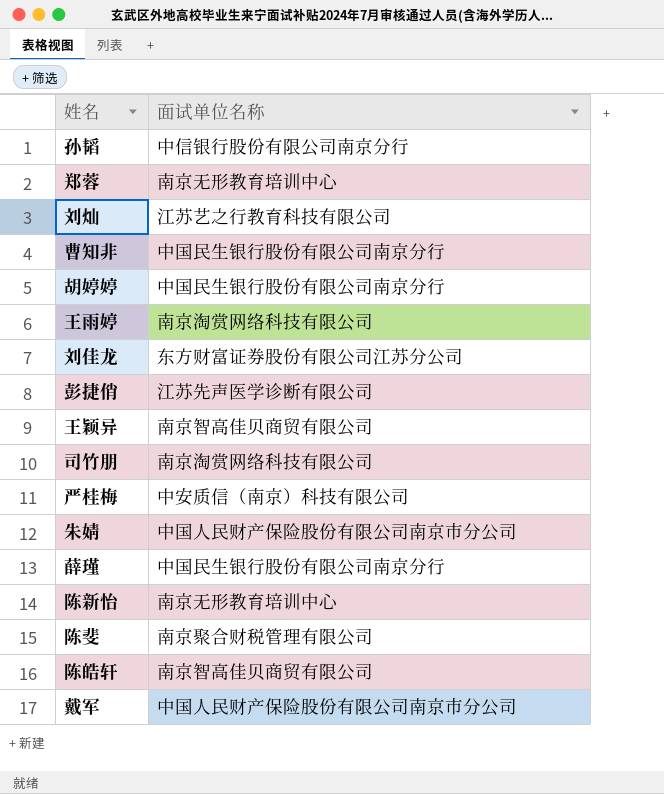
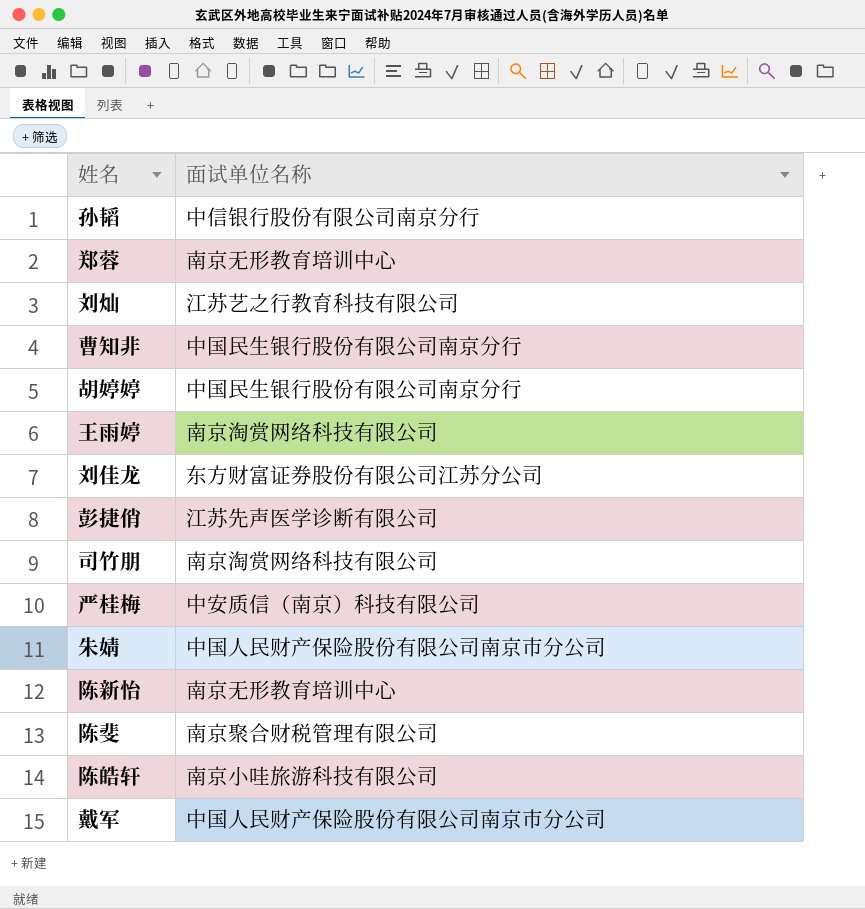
row 王颖异: 南京智高佳贝商贸有限公司 -> none
row 薛瑾: 中国民生银行股份有限公司南京分行 -> none
陈皓轩 | 面试单位名称: 南京智高佳贝商贸有限公司 -> 南京小哇旅游科技有限公司

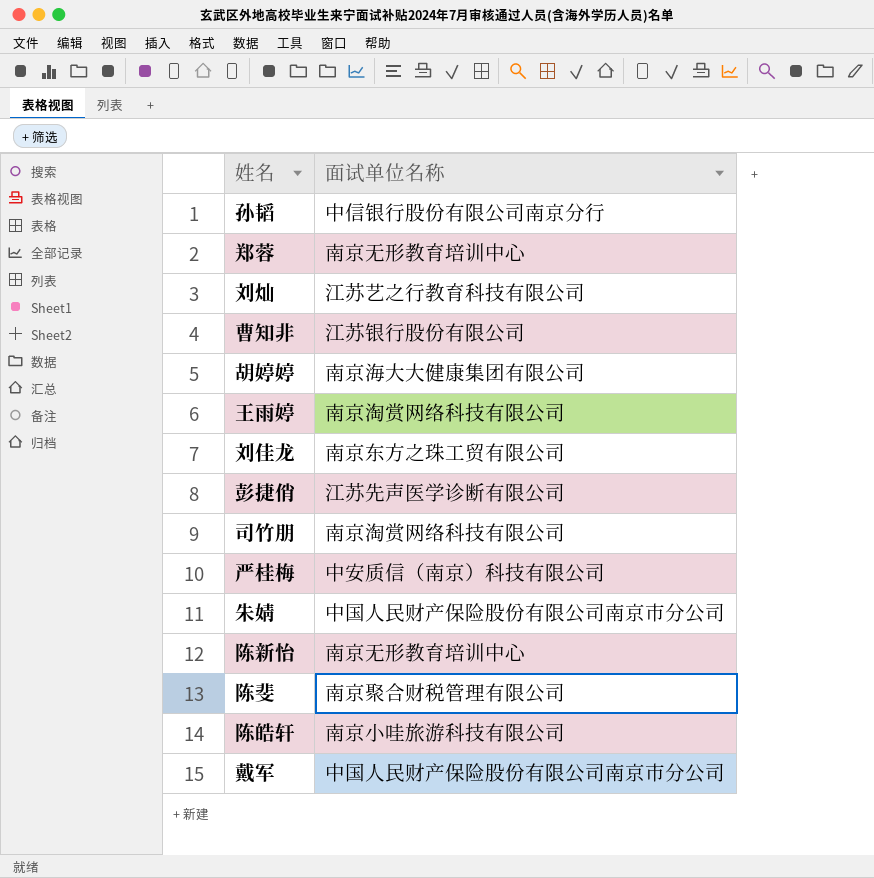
曹知非 | 面试单位名称: 中国民生银行股份有限公司南京分行 -> 江苏银行股份有限公司
胡婷婷 | 面试单位名称: 中国民生银行股份有限公司南京分行 -> 南京海大大健康集团有限公司
刘佳龙 | 面试单位名称: 东方财富证券股份有限公司江苏分公司 -> 南京东方之珠工贸有限公司

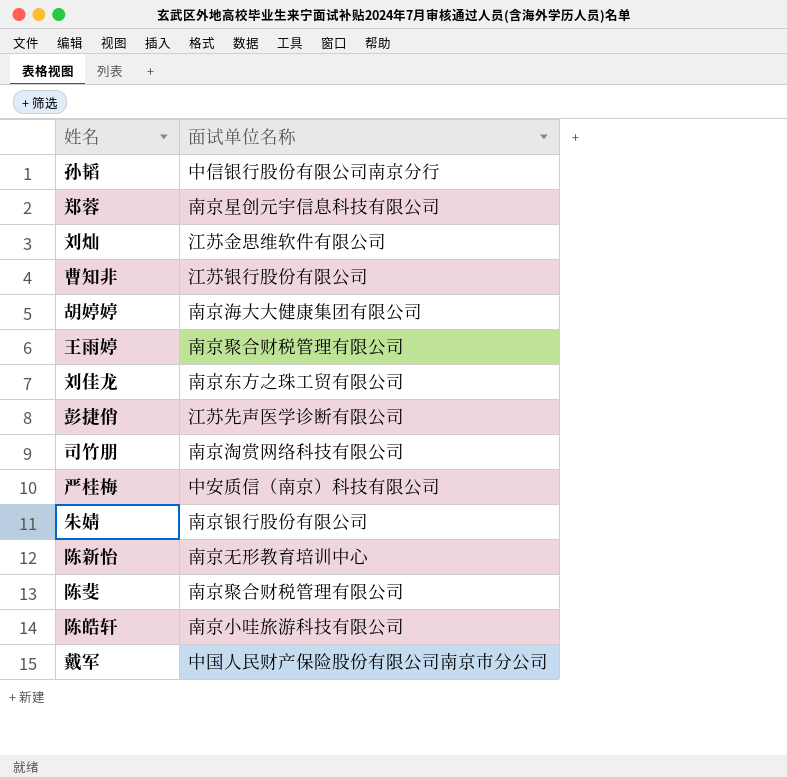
郑蓉 | 面试单位名称: 南京无形教育培训中心 -> 南京星创元宇信息科技有限公司
刘灿 | 面试单位名称: 江苏艺之行教育科技有限公司 -> 江苏金思维软件有限公司
王雨婷 | 面试单位名称: 南京淘赏网络科技有限公司 -> 南京聚合财税管理有限公司
朱婧 | 面试单位名称: 中国人民财产保险股份有限公司南京市分公司 -> 南京银行股份有限公司

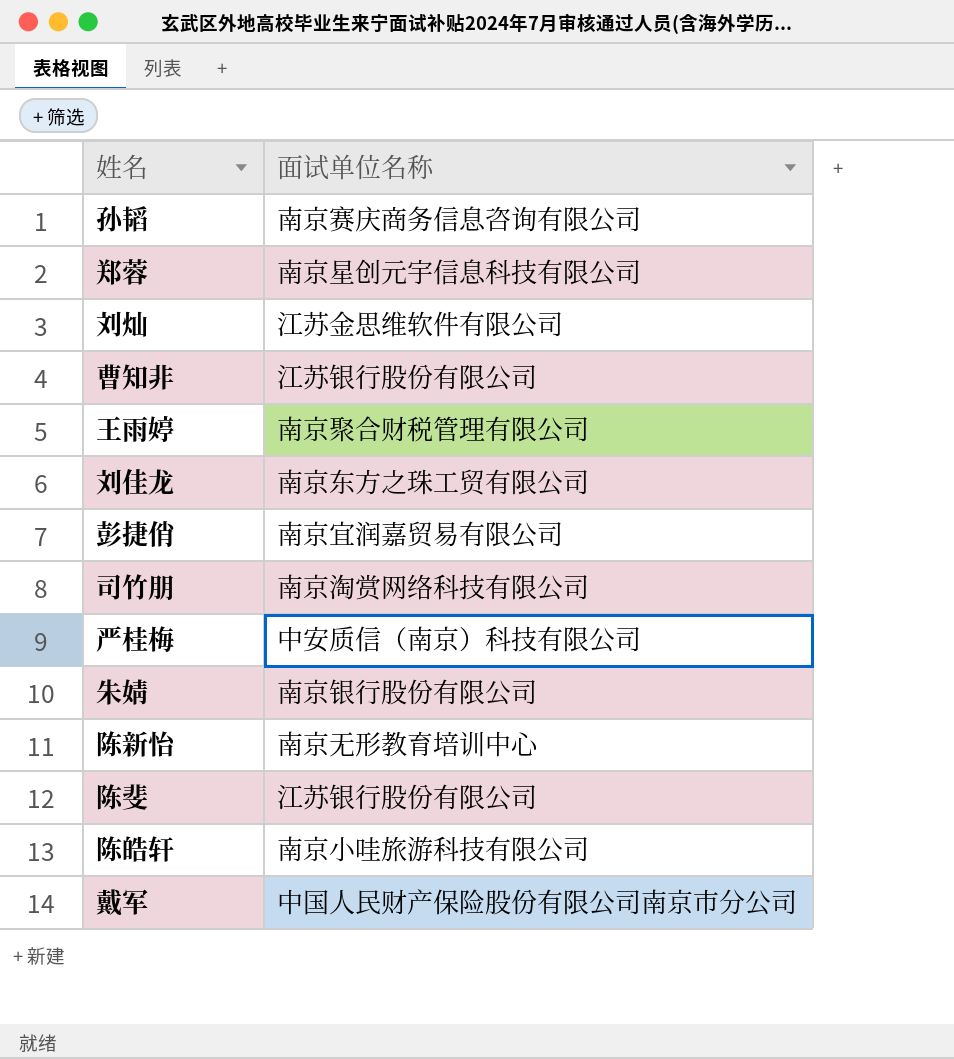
row 胡婷婷: 南京海大大健康集团有限公司 -> none
孙韬 | 面试单位名称: 中信银行股份有限公司南京分行 -> 南京赛庆商务信息咨询有限公司
彭捷俏 | 面试单位名称: 江苏先声医学诊断有限公司 -> 南京宜润嘉贸易有限公司
陈斐 | 面试单位名称: 南京聚合财税管理有限公司 -> 江苏银行股份有限公司

